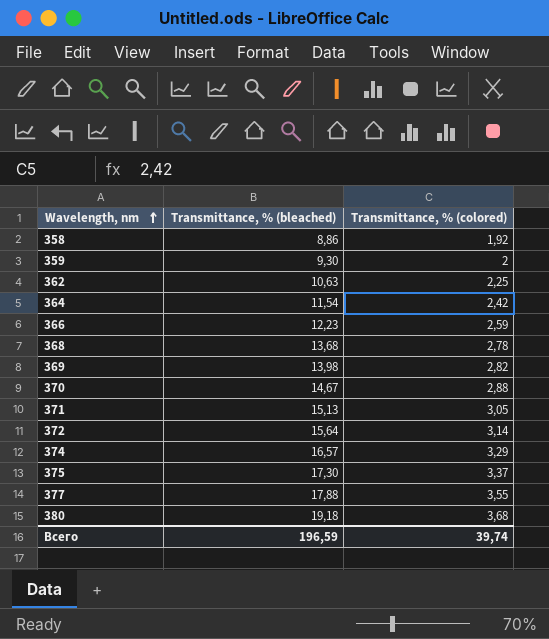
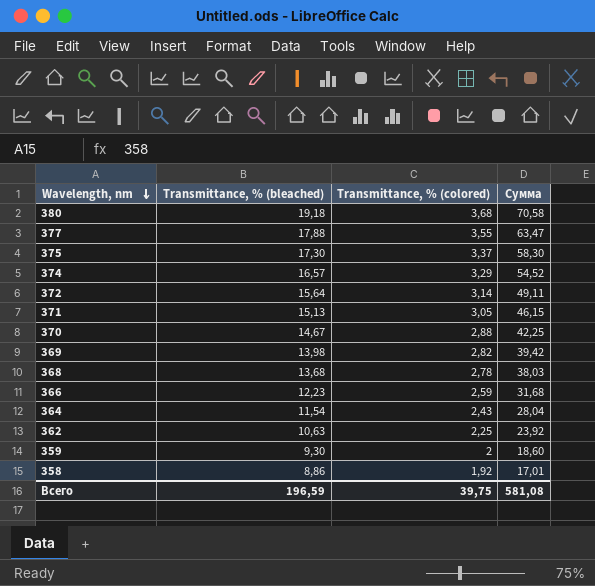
row order: Wavelength, nm ascending -> Wavelength, nm descending
column Сумма | formula: none -> [Transmittance, % (bleached)] * [Transmittance, % (colored)]
364 | Transmittance, % (colored): 2,42 -> 2,43
Всего | Transmittance, % (colored): 39,74 -> 39,75

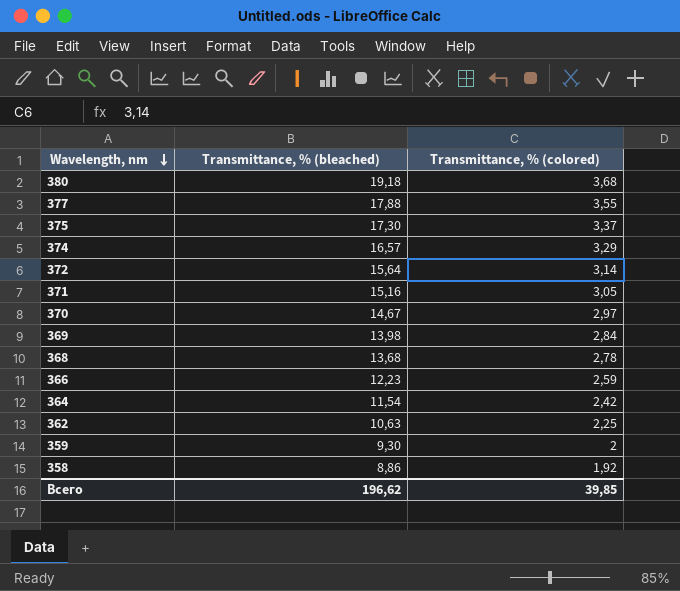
column Сумма | formula: [Transmittance, % (bleached)] * [Transmittance, % (colored)] -> none
371 | Transmittance, % (bleached): 15,13 -> 15,16
370 | Transmittance, % (colored): 2,88 -> 2,97
369 | Transmittance, % (colored): 2,82 -> 2,84
364 | Transmittance, % (colored): 2,43 -> 2,42
Всего | Transmittance, % (bleached): 196,59 -> 196,62
Всего | Transmittance, % (colored): 39,75 -> 39,85

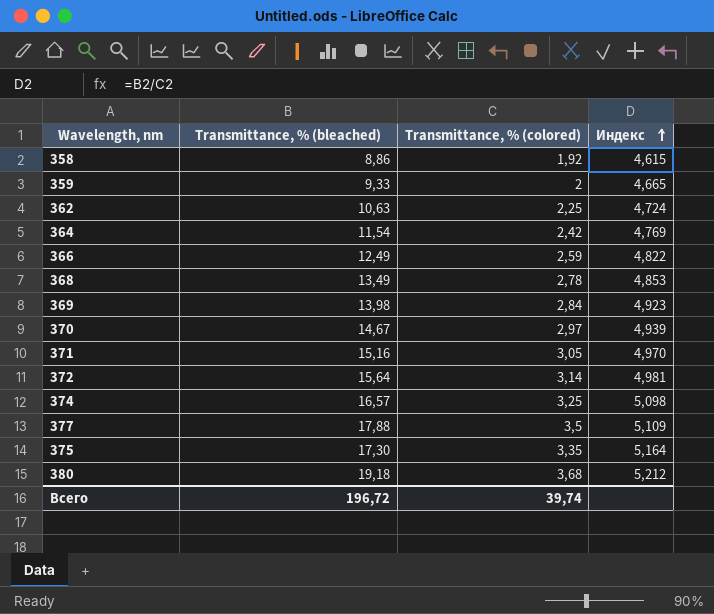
row order: Wavelength, nm descending -> Индекс ascending
column Индекс | formula: none -> [Transmittance, % (bleached)] / [Transmittance, % (colored)]
359 | Transmittance, % (bleached): 9,30 -> 9,33
366 | Transmittance, % (bleached): 12,23 -> 12,49
368 | Transmittance, % (bleached): 13,68 -> 13,49
374 | Transmittance, % (colored): 3,29 -> 3,25
377 | Transmittance, % (colored): 3,55 -> 3,5
375 | Transmittance, % (colored): 3,37 -> 3,35
Всего | Transmittance, % (bleached): 196,62 -> 196,72
Всего | Transmittance, % (colored): 39,85 -> 39,74

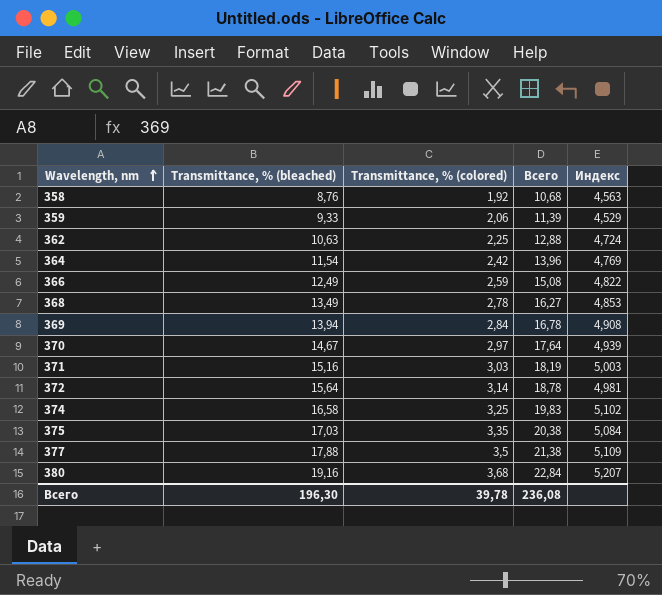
row order: Индекс ascending -> Wavelength, nm ascending
column Всего | formula: none -> [Transmittance, % (bleached)] + [Transmittance, % (colored)]
358 | Transmittance, % (bleached): 8,86 -> 8,76
358 | Индекс: 4,615 -> 4,563
359 | Transmittance, % (colored): 2 -> 2,06
359 | Индекс: 4,665 -> 4,529
369 | Transmittance, % (bleached): 13,98 -> 13,94
369 | Индекс: 4,923 -> 4,908
371 | Transmittance, % (colored): 3,05 -> 3,03
371 | Индекс: 4,970 -> 5,003
374 | Transmittance, % (bleached): 16,57 -> 16,58
374 | Индекс: 5,098 -> 5,102
375 | Transmittance, % (bleached): 17,30 -> 17,03
375 | Индекс: 5,164 -> 5,084
380 | Transmittance, % (bleached): 19,18 -> 19,16
380 | Индекс: 5,212 -> 5,207
Всего | Transmittance, % (bleached): 196,72 -> 196,30
Всего | Transmittance, % (colored): 39,74 -> 39,78

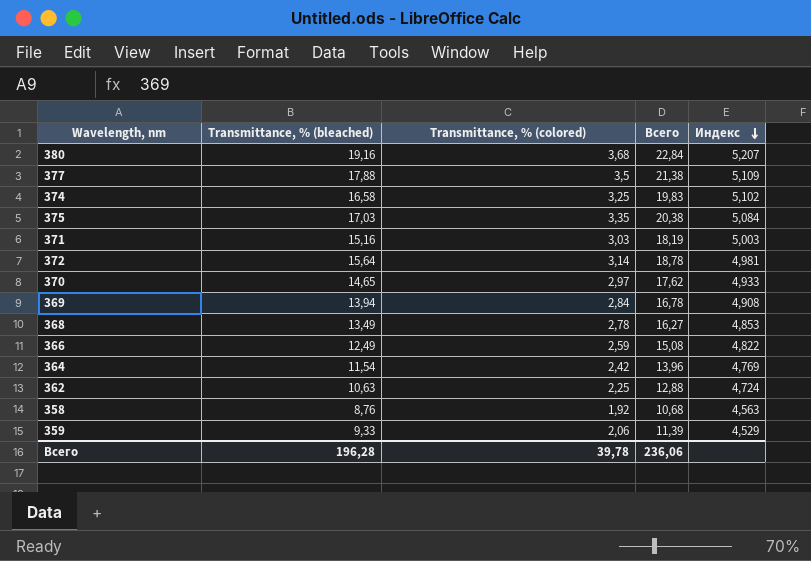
row order: Wavelength, nm ascending -> Индекс descending
370 | Transmittance, % (bleached): 14,67 -> 14,65
370 | Всего: 17,64 -> 17,62
370 | Индекс: 4,939 -> 4,933
Всего | Transmittance, % (bleached): 196,30 -> 196,28
Всего | Всего: 236,08 -> 236,06

